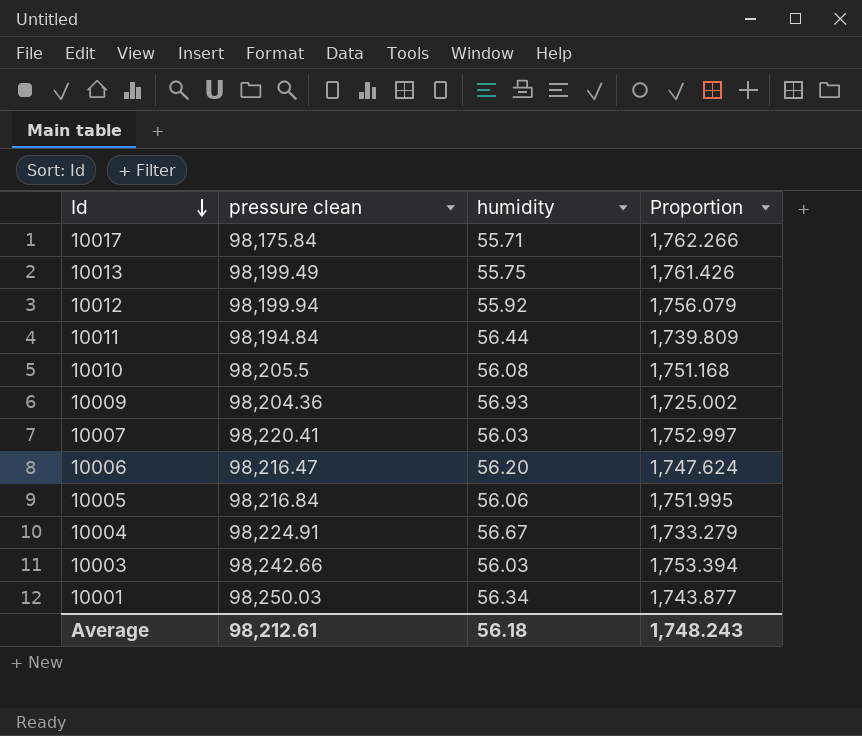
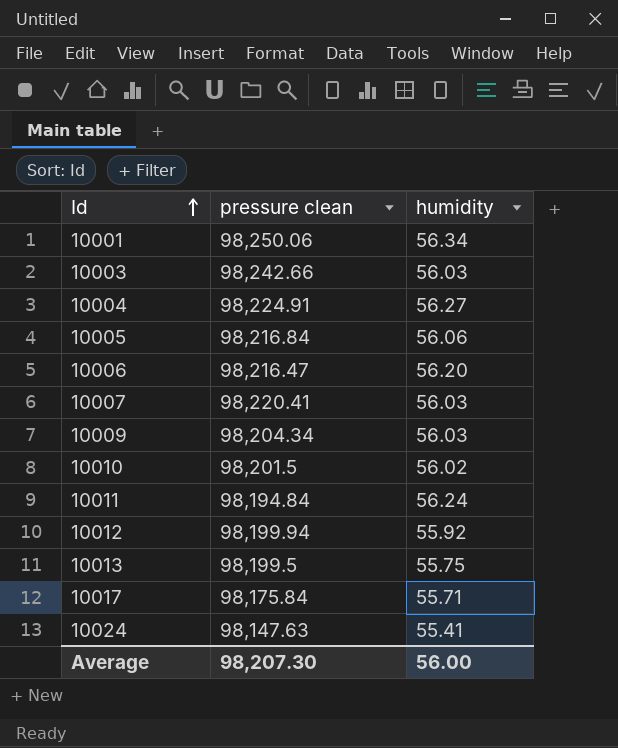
row order: Id descending -> Id ascending
column Proportion | formula: [pressure clean] / [humidity] -> none
10001 | pressure clean: 98,250.03 -> 98,250.06
10004 | humidity: 56.67 -> 56.27
10009 | pressure clean: 98,204.36 -> 98,204.34
10009 | humidity: 56.93 -> 56.03
10010 | pressure clean: 98,205.5 -> 98,201.5
10010 | humidity: 56.08 -> 56.02
10011 | humidity: 56.44 -> 56.24
10013 | pressure clean: 98,199.49 -> 98,199.5
row 10024: none -> 98,147.63 | 55.41
Average | pressure clean: 98,212.61 -> 98,207.30
Average | humidity: 56.18 -> 56.00

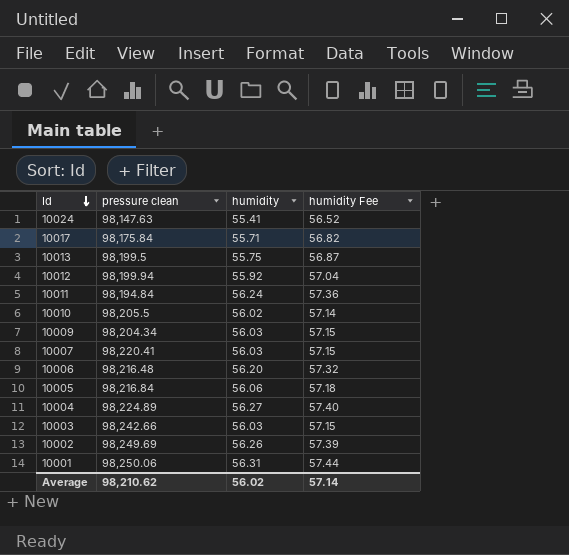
row order: Id ascending -> Id descending
column humidity Fee | formula: none -> [humidity] * 1.02
10010 | pressure clean: 98,201.5 -> 98,205.5
10006 | pressure clean: 98,216.47 -> 98,216.48
10004 | pressure clean: 98,224.91 -> 98,224.89
row 10002: none -> 98,249.69 | 56.26 | 57.39
10001 | humidity: 56.34 -> 56.31
Average | pressure clean: 98,207.30 -> 98,210.62
Average | humidity: 56.00 -> 56.02

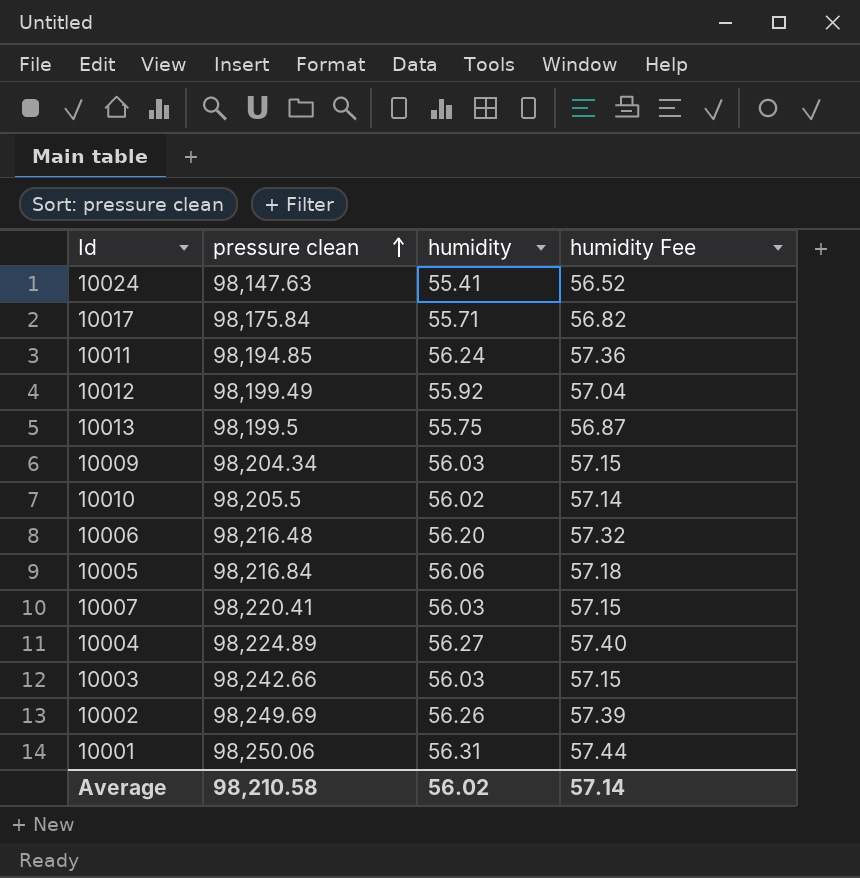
row order: Id descending -> pressure clean ascending
10011 | pressure clean: 98,194.84 -> 98,194.85
10012 | pressure clean: 98,199.94 -> 98,199.49
Average | pressure clean: 98,210.62 -> 98,210.58

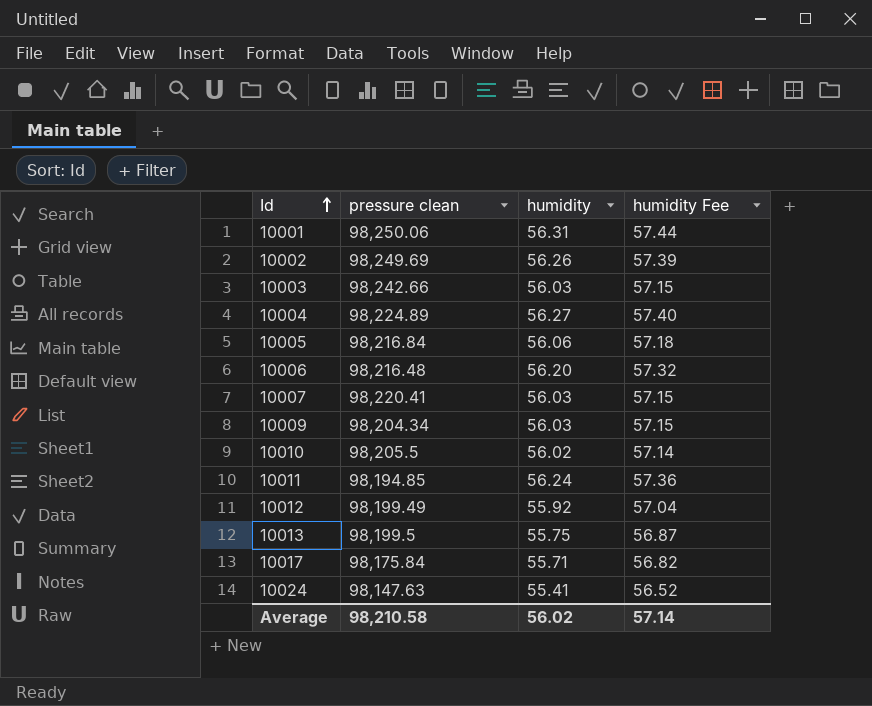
row order: pressure clean ascending -> Id ascending

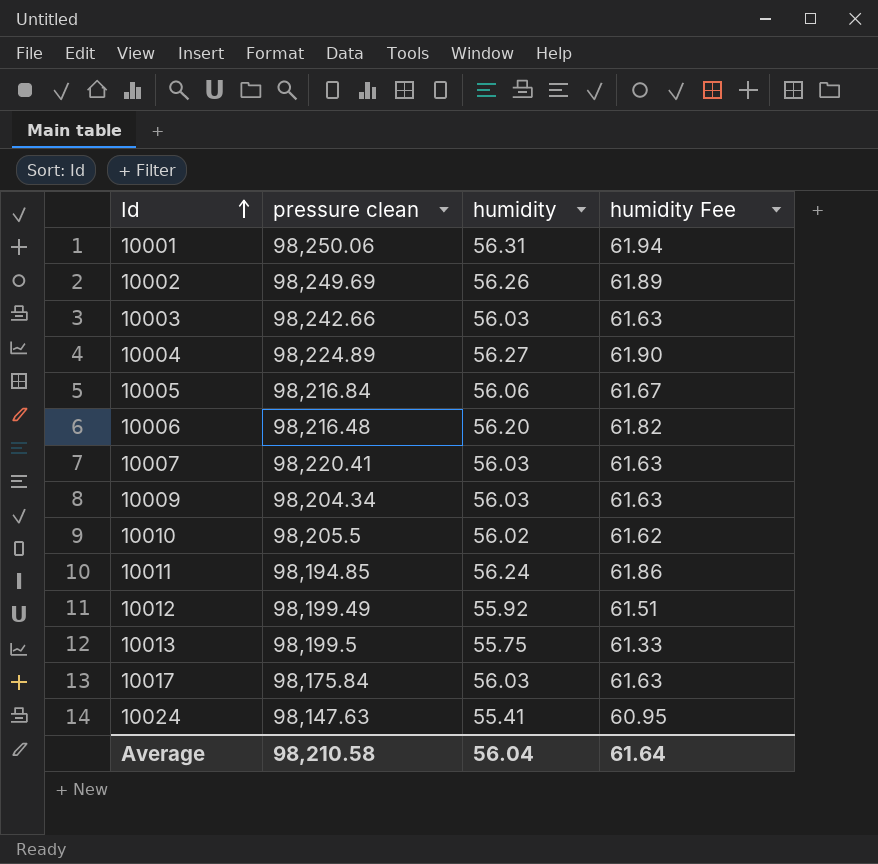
column humidity Fee | formula: [humidity] * 1.02 -> [humidity] * 1.1
10017 | humidity: 55.71 -> 56.03
Average | humidity: 56.02 -> 56.04
Average | humidity Fee: 57.14 -> 61.64

